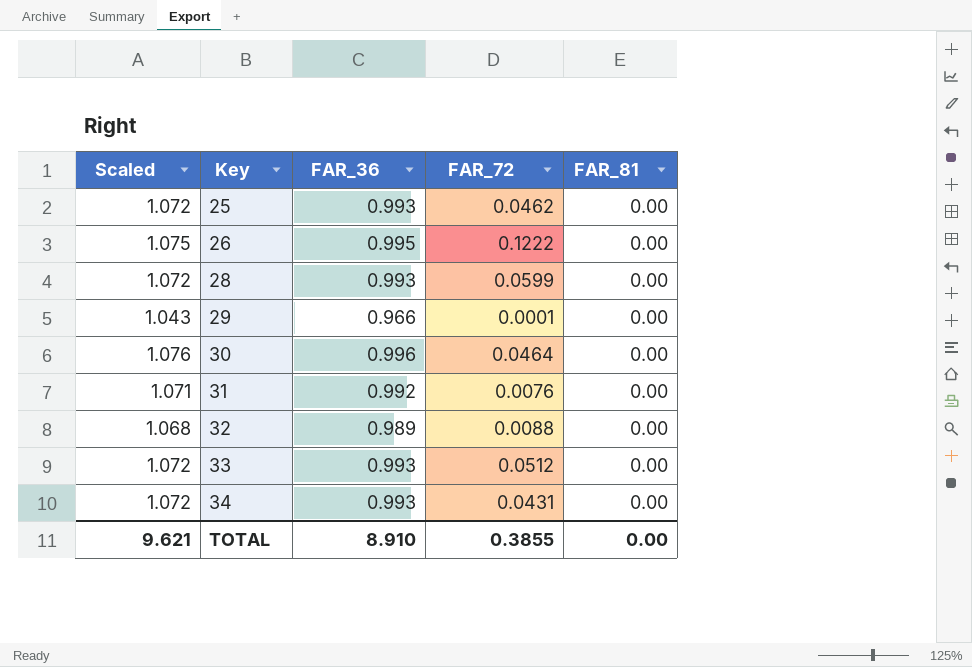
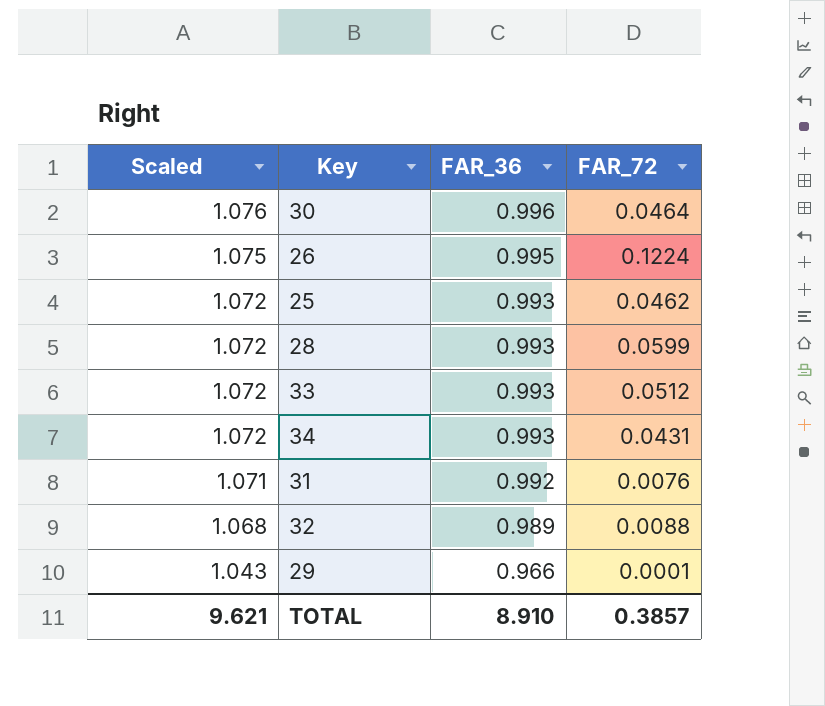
row order: Key ascending -> Scaled descending
column FAR_81 | position: 5 -> none
26 | FAR_72: 0.1222 -> 0.1224
TOTAL | FAR_72: 0.3855 -> 0.3857

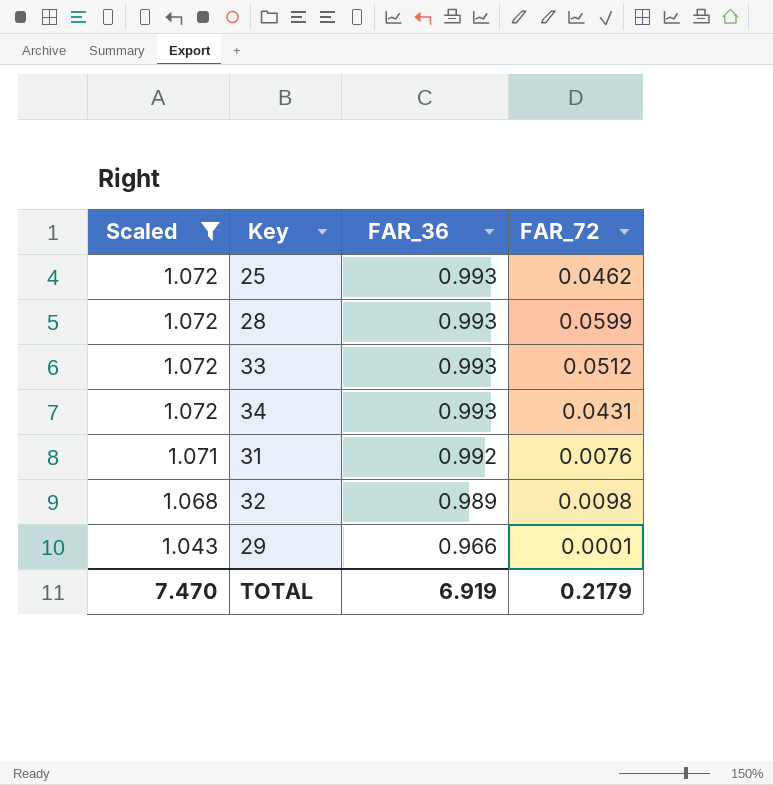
filter: none -> Scaled <= 1.072
32 | FAR_72: 0.0088 -> 0.0098
TOTAL | Scaled: 9.621 -> 7.470
TOTAL | FAR_36: 8.910 -> 6.919
TOTAL | FAR_72: 0.3857 -> 0.2179

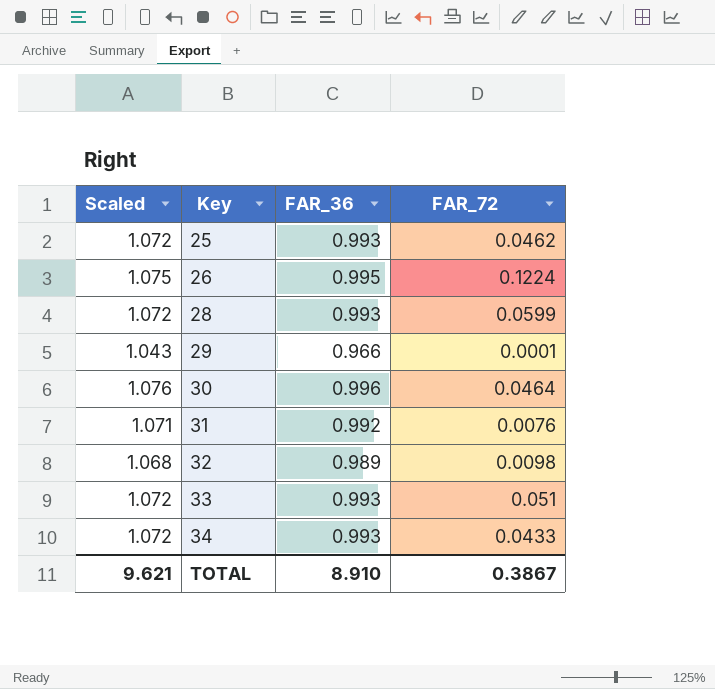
filter: Scaled <= 1.072 -> none
row order: Scaled descending -> Key ascending
33 | FAR_72: 0.0512 -> 0.051
34 | FAR_72: 0.0431 -> 0.0433
TOTAL | Scaled: 7.470 -> 9.621
TOTAL | FAR_36: 6.919 -> 8.910
TOTAL | FAR_72: 0.2179 -> 0.3867

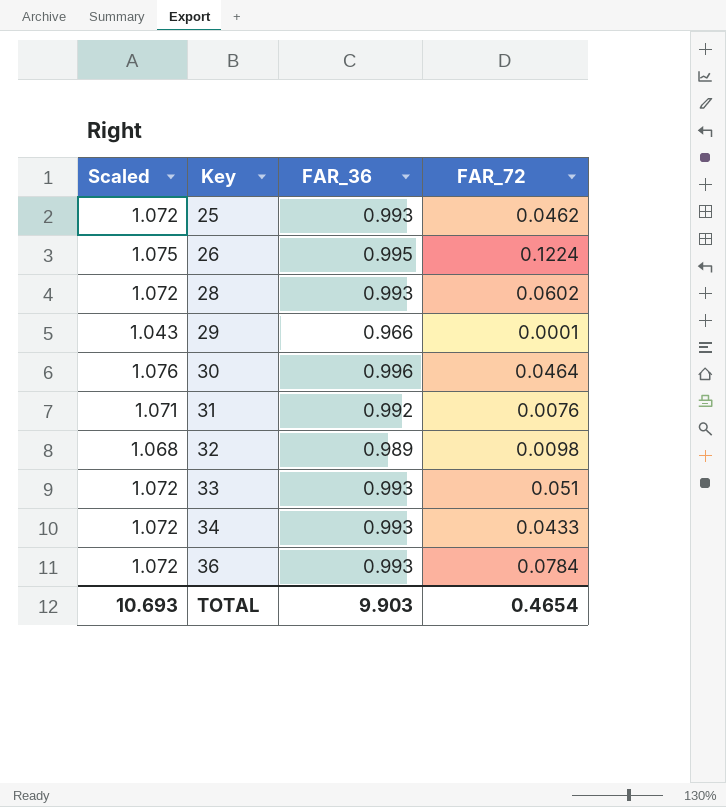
28 | FAR_72: 0.0599 -> 0.0602
row 36: none -> 1.072 | 0.993 | 0.0784
TOTAL | Scaled: 9.621 -> 10.693
TOTAL | FAR_36: 8.910 -> 9.903
TOTAL | FAR_72: 0.3867 -> 0.4654

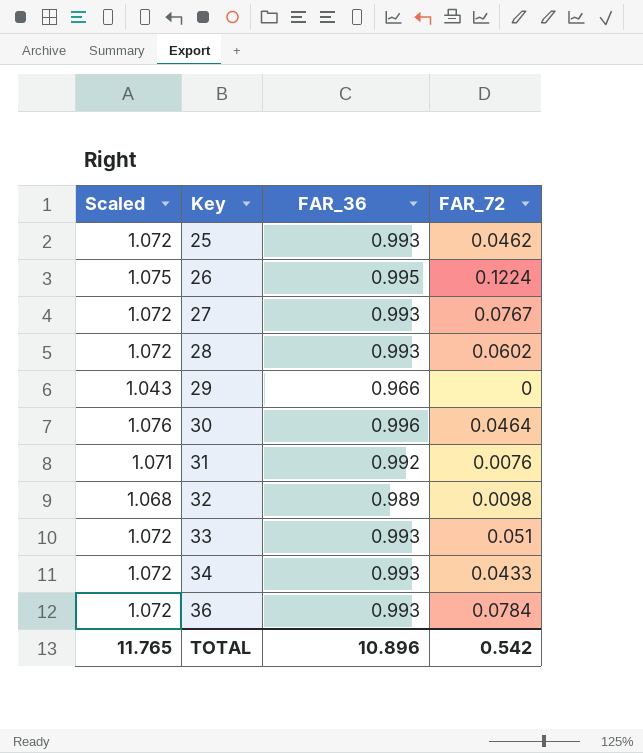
row 27: none -> 1.072 | 0.993 | 0.0767
29 | FAR_72: 0.0001 -> 0
TOTAL | Scaled: 10.693 -> 11.765
TOTAL | FAR_36: 9.903 -> 10.896
TOTAL | FAR_72: 0.4654 -> 0.542

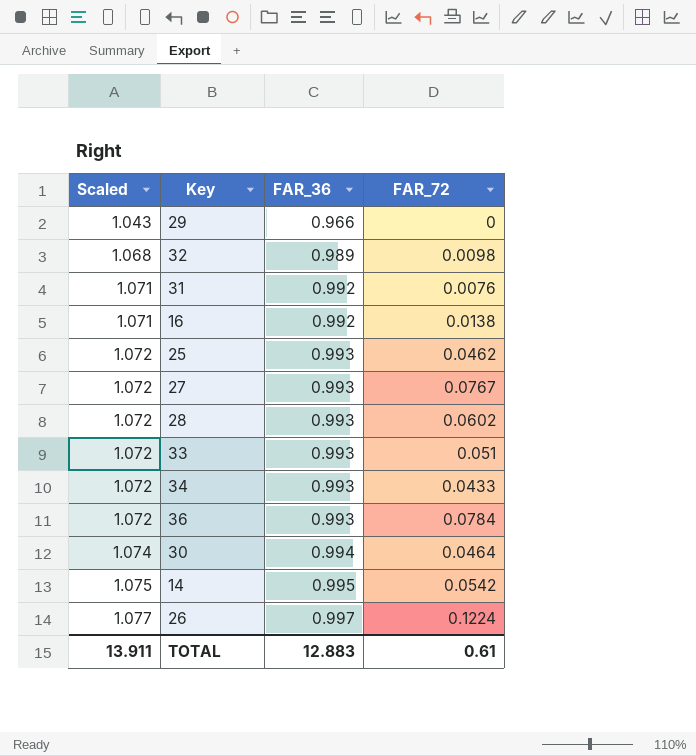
row order: Key ascending -> Scaled ascending
row 16: none -> 1.071 | 0.992 | 0.0138
30 | Scaled: 1.076 -> 1.074
30 | FAR_36: 0.996 -> 0.994
row 14: none -> 1.075 | 0.995 | 0.0542
26 | Scaled: 1.075 -> 1.077
26 | FAR_36: 0.995 -> 0.997
TOTAL | Scaled: 11.765 -> 13.911
TOTAL | FAR_36: 10.896 -> 12.883
TOTAL | FAR_72: 0.542 -> 0.61

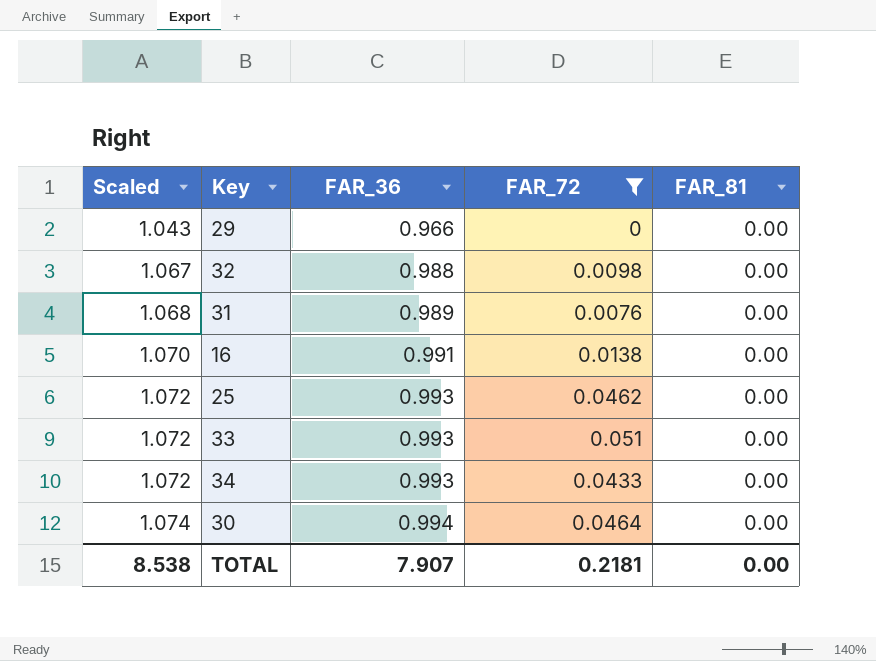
filter: none -> FAR_72 <= 0.051
column FAR_81 | position: none -> 5
32 | Scaled: 1.068 -> 1.067
32 | FAR_36: 0.989 -> 0.988
31 | Scaled: 1.071 -> 1.068
31 | FAR_36: 0.992 -> 0.989
16 | Scaled: 1.071 -> 1.070
16 | FAR_36: 0.992 -> 0.991
TOTAL | Scaled: 13.911 -> 8.538
TOTAL | FAR_36: 12.883 -> 7.907
TOTAL | FAR_72: 0.61 -> 0.2181

